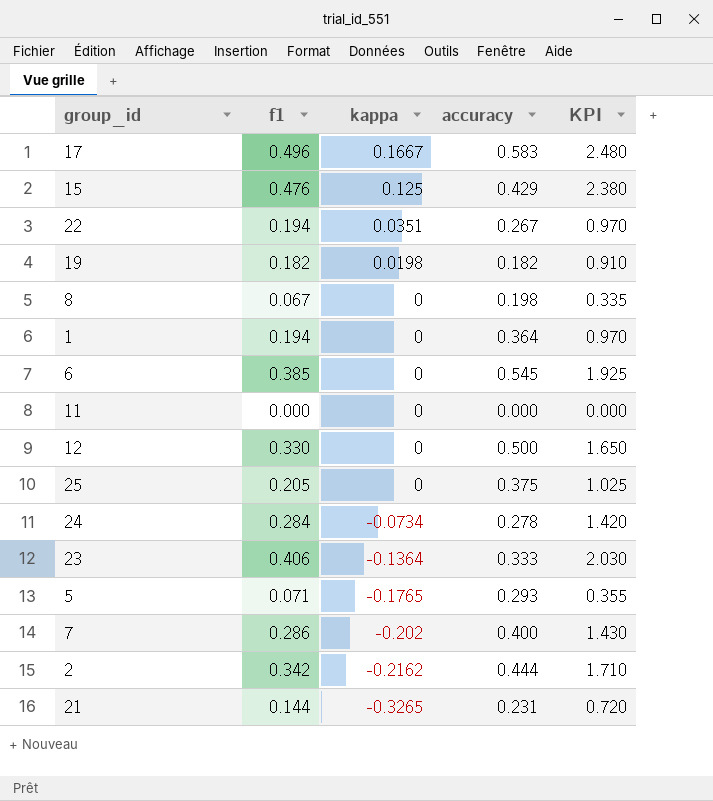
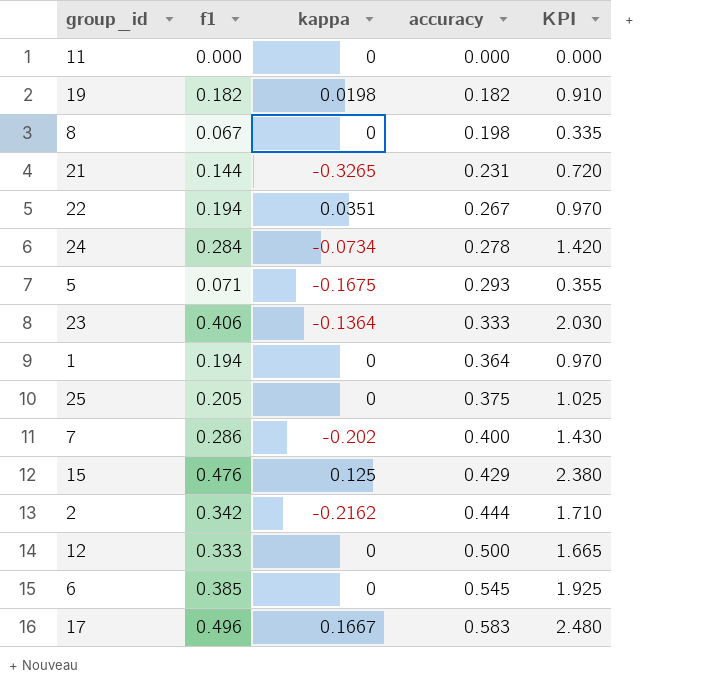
row order: kappa descending -> accuracy ascending
5 | kappa: -0.1765 -> -0.1675
12 | f1: 0.330 -> 0.333
12 | KPI: 1.650 -> 1.665

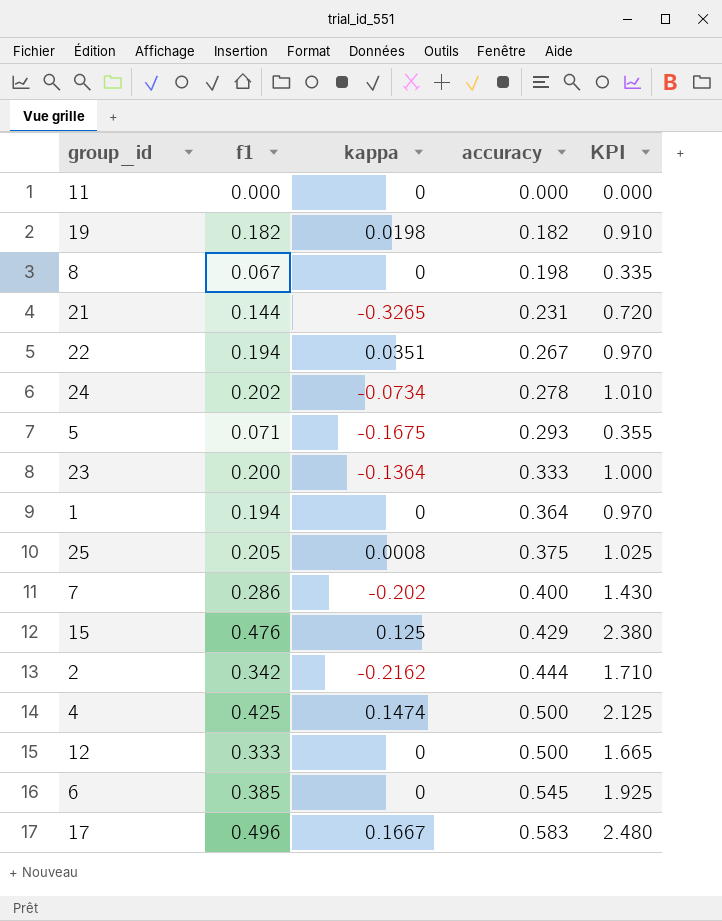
24 | f1: 0.284 -> 0.202
24 | KPI: 1.420 -> 1.010
23 | f1: 0.406 -> 0.200
23 | KPI: 2.030 -> 1.000
25 | kappa: 0 -> 0.0008
row 4: none -> 0.425 | 0.1474 | 0.500 | 2.125

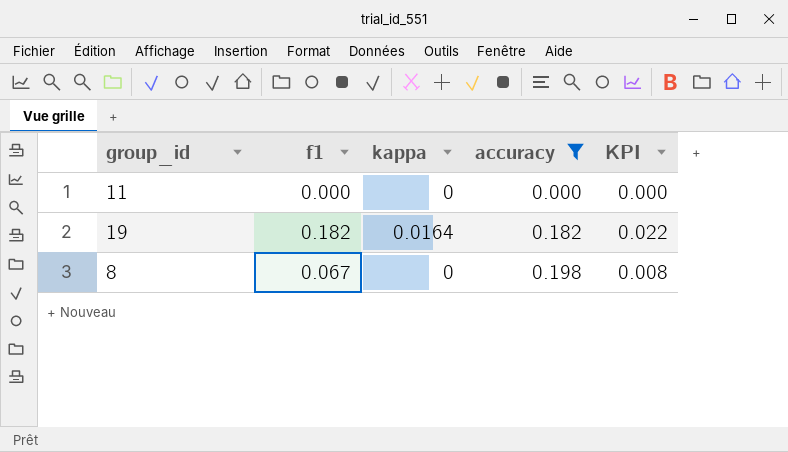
filter: none -> accuracy <= 0.198
column KPI | formula: [f1] * 5 -> [f1] * 0.12
19 | kappa: 0.0198 -> 0.0164

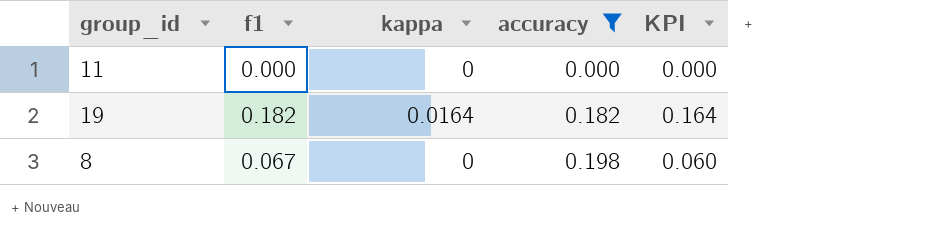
column KPI | formula: [f1] * 0.12 -> [f1] * 0.9

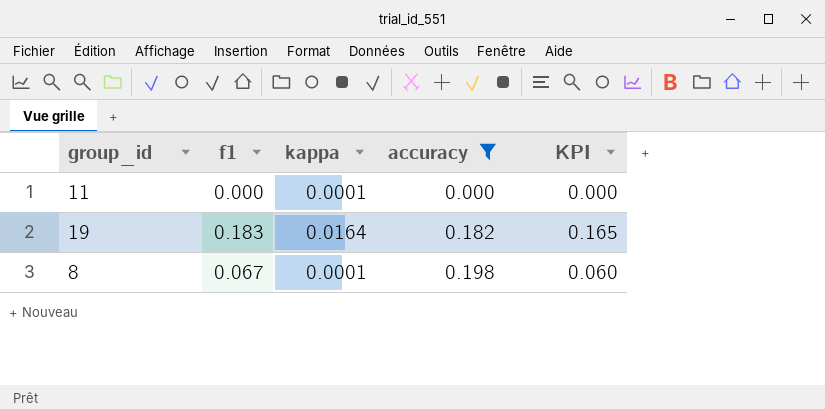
11 | kappa: 0 -> 0.0001
19 | f1: 0.182 -> 0.183
19 | KPI: 0.164 -> 0.165
8 | kappa: 0 -> 0.0001

